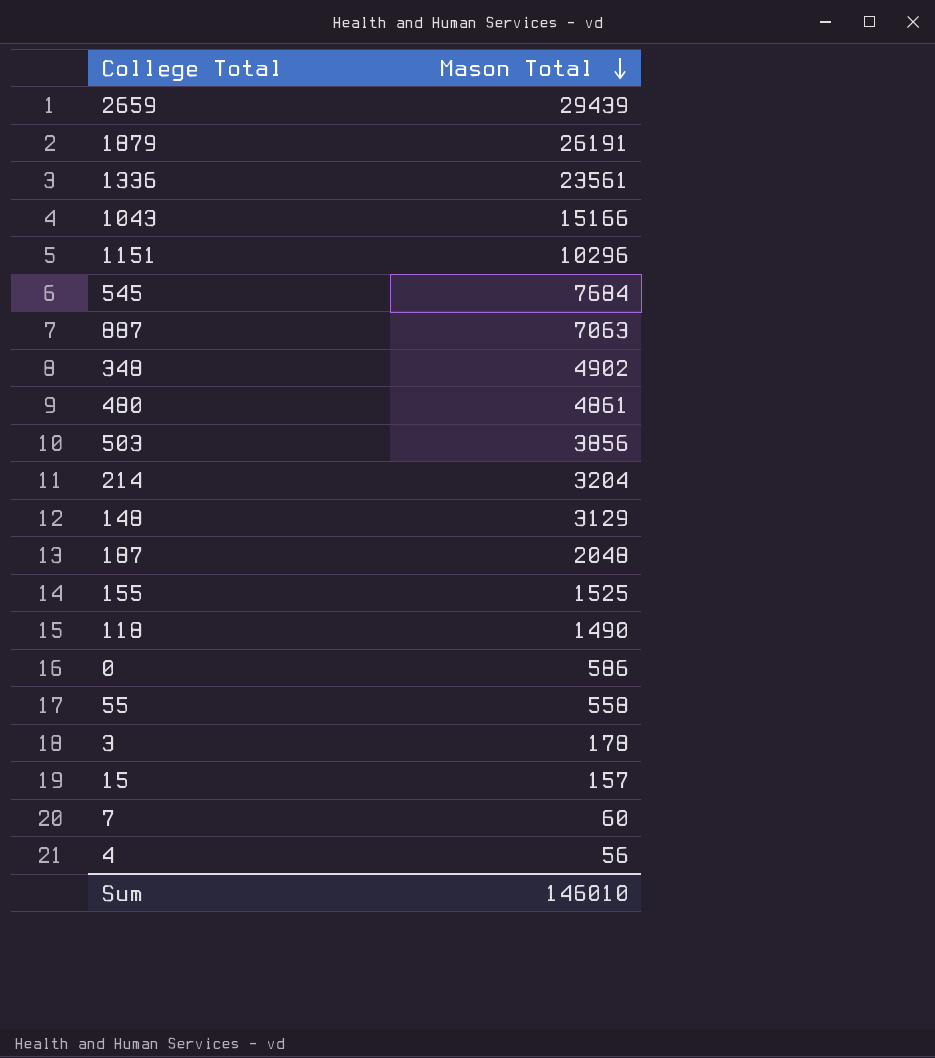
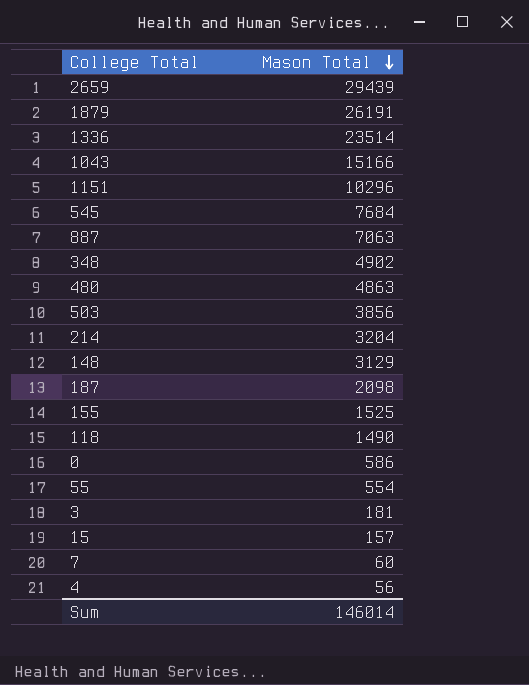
1336 | Mason Total: 23561 -> 23514
480 | Mason Total: 4861 -> 4863
187 | Mason Total: 2048 -> 2098
55 | Mason Total: 558 -> 554
3 | Mason Total: 178 -> 181
Sum | Mason Total: 146010 -> 146014

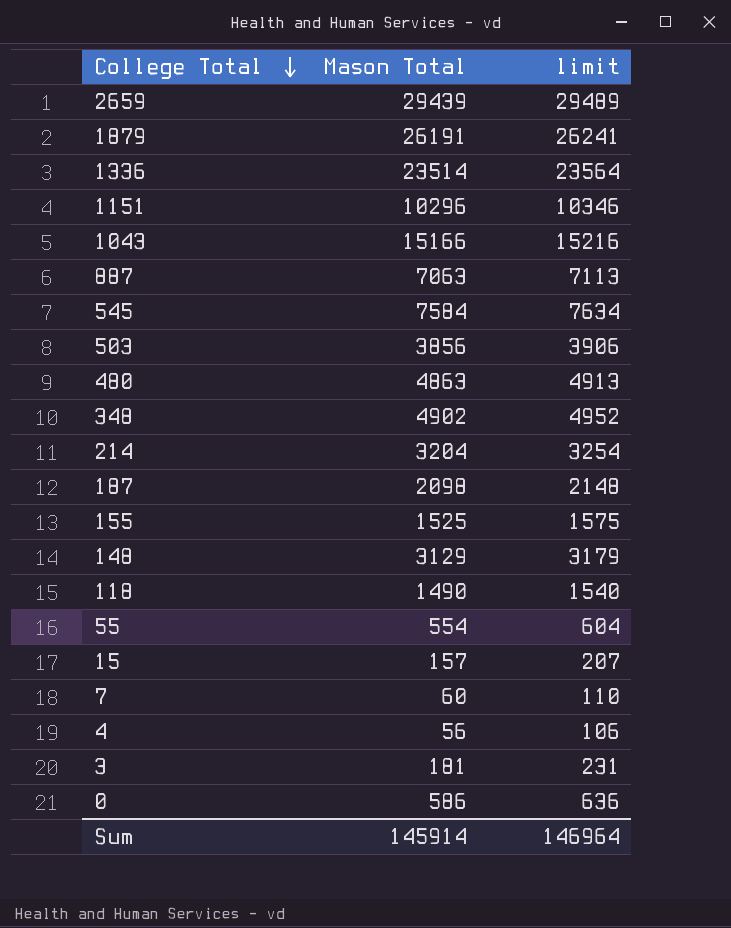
row order: Mason Total descending -> College Total descending
column limit | formula: none -> [Mason Total] + 50
545 | Mason Total: 7684 -> 7584
Sum | Mason Total: 146014 -> 145914

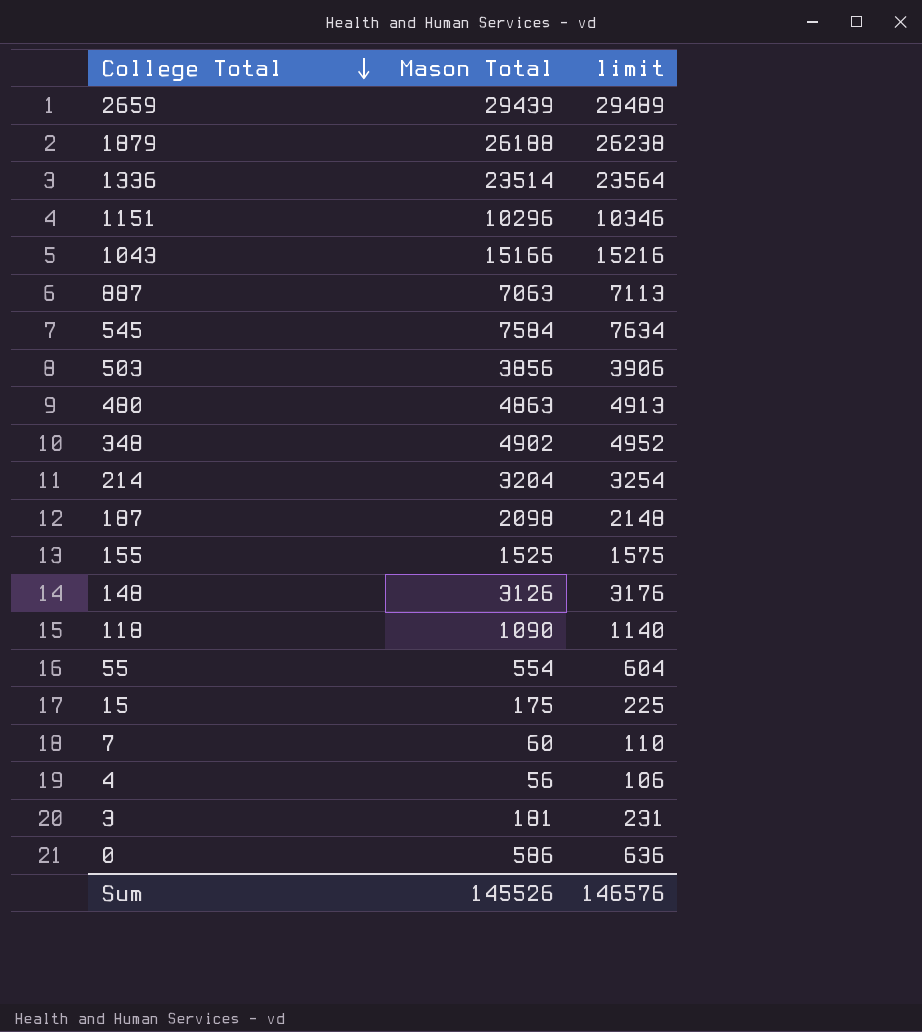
1879 | Mason Total: 26191 -> 26188
1879 | limit: 26241 -> 26238
148 | Mason Total: 3129 -> 3126
148 | limit: 3179 -> 3176
118 | Mason Total: 1490 -> 1090
118 | limit: 1540 -> 1140
15 | Mason Total: 157 -> 175
15 | limit: 207 -> 225
Sum | Mason Total: 145914 -> 145526
Sum | limit: 146964 -> 146576

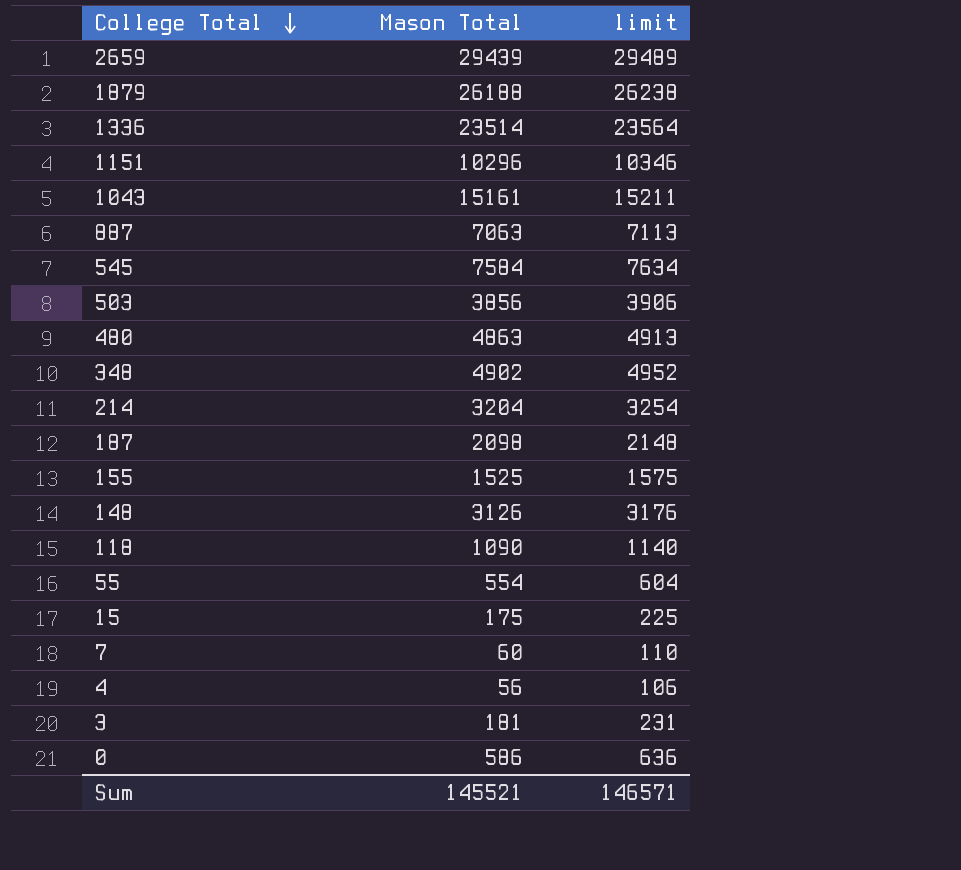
1043 | Mason Total: 15166 -> 15161
1043 | limit: 15216 -> 15211
Sum | Mason Total: 145526 -> 145521
Sum | limit: 146576 -> 146571

